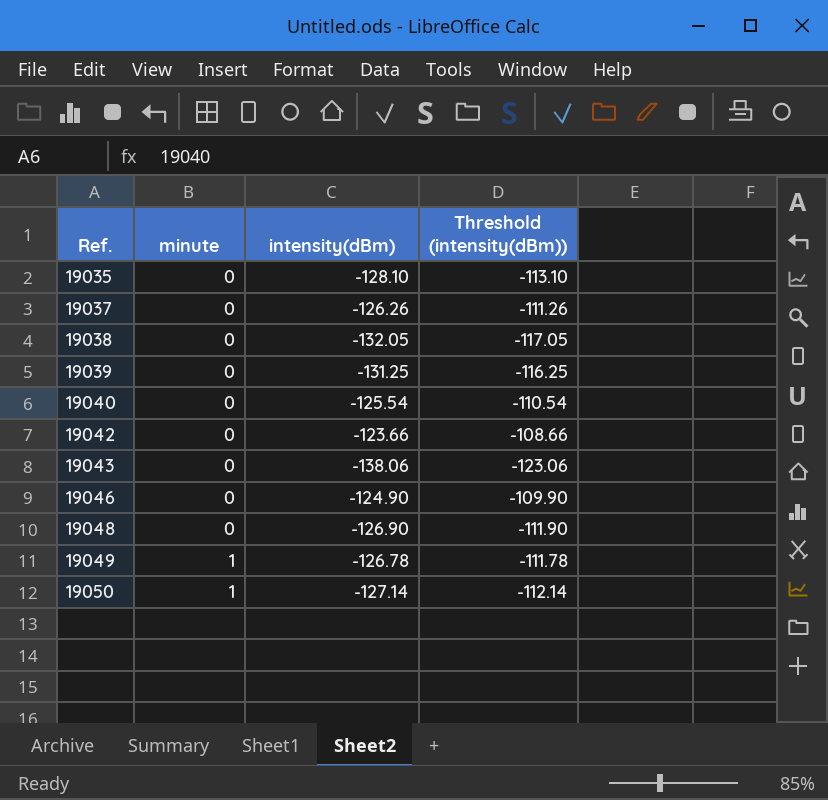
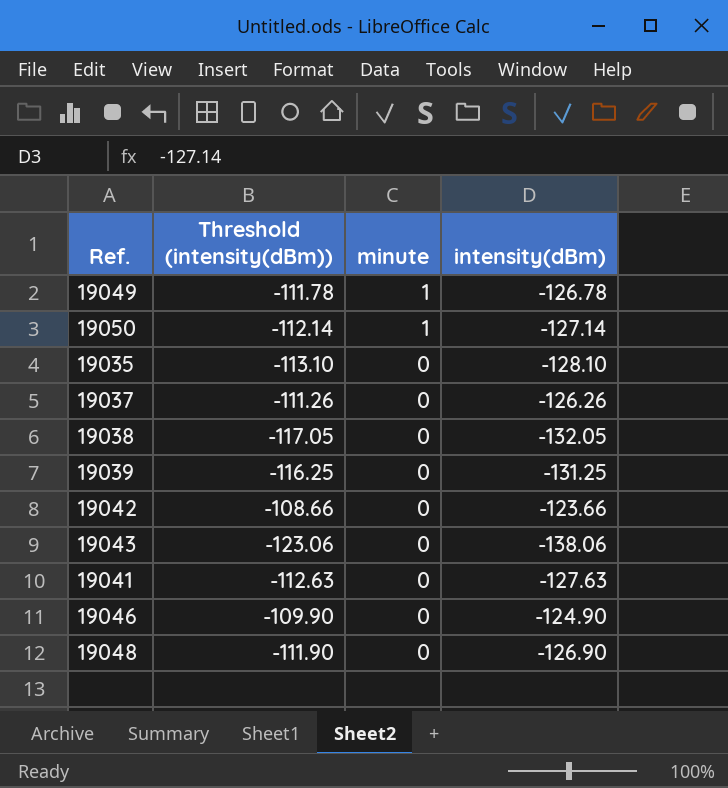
row order: Ref. ascending -> minute descending
column Threshold (intensity(dBm)) | position: 4 -> 2
row 19040: 0 | -125.54 | -110.54 -> none
row 19041: none -> -112.63 | 0 | -127.63

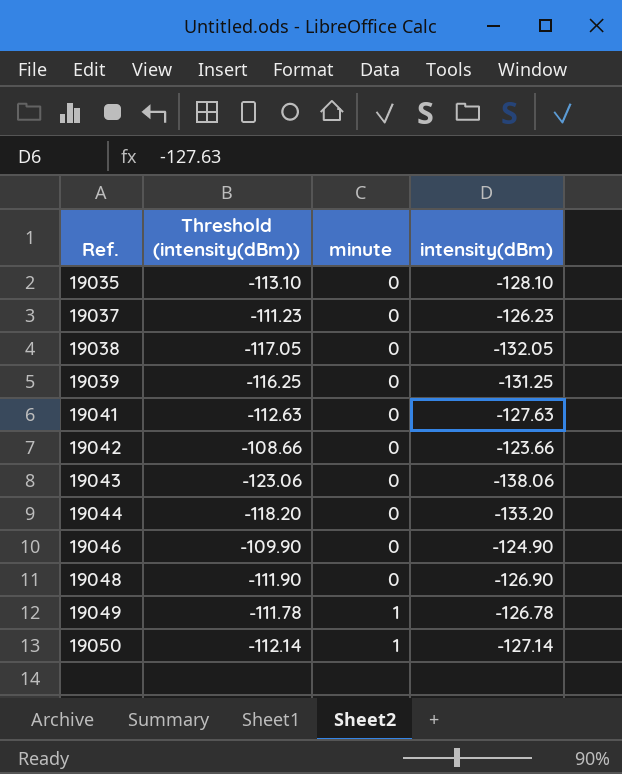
row order: minute descending -> Ref. ascending
19037 | Threshold (intensity(dBm)): -111.26 -> -111.23
19037 | intensity(dBm): -126.26 -> -126.23
row 19044: none -> -118.20 | 0 | -133.20

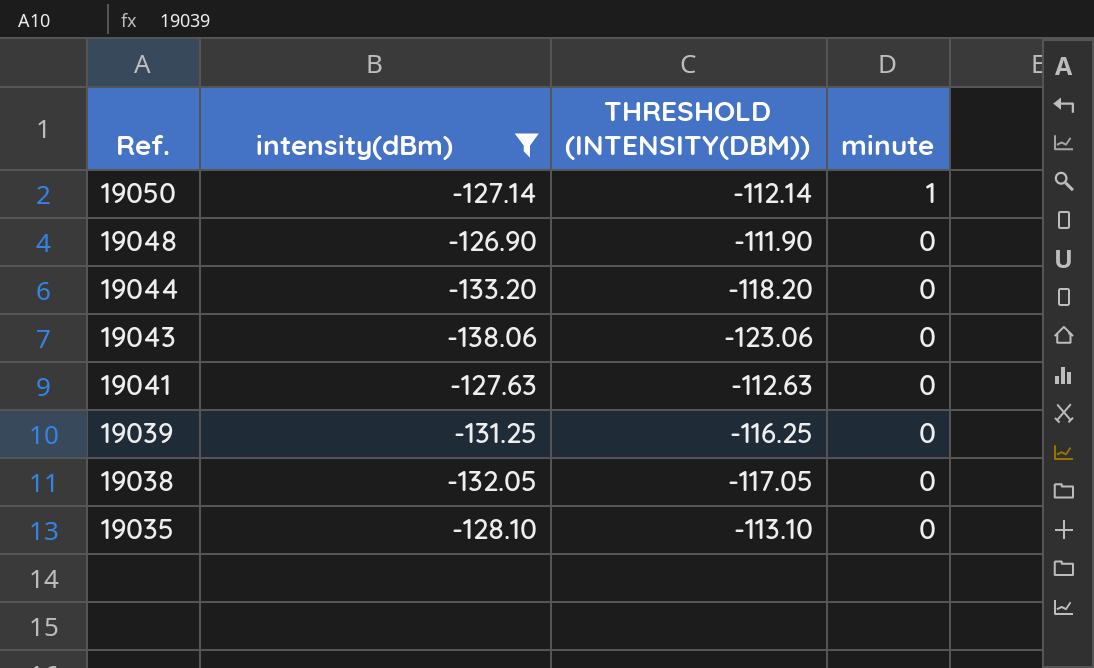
filter: none -> intensity(dBm) <= -126.90
row order: Ref. ascending -> Ref. descending
column intensity(dBm) | position: 4 -> 2
column name: Threshold (intensity(dBm)) -> THRESHOLD (INTENSITY(DBM))

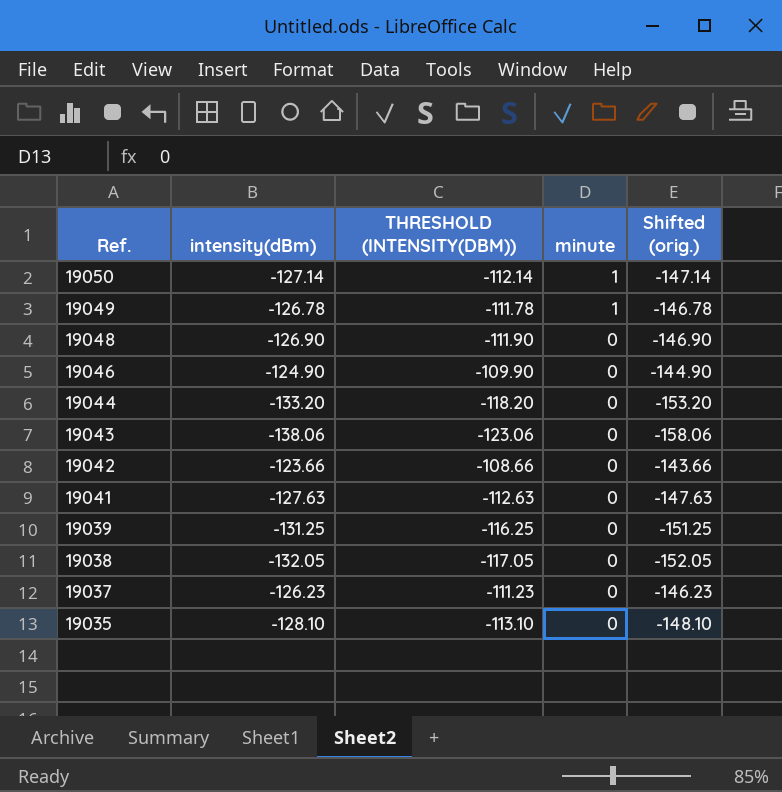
filter: intensity(dBm) <= -126.90 -> none
column Shifted (orig.) | formula: none -> [intensity(dBm)] - 20

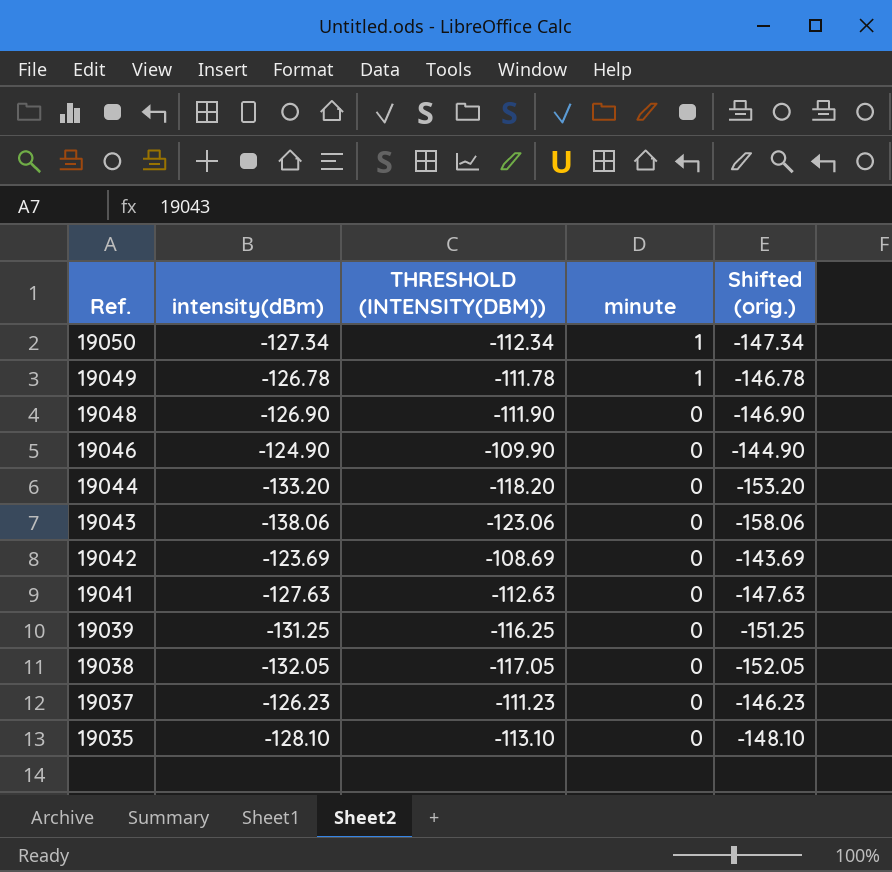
19050 | intensity(dBm): -127.14 -> -127.34
19050 | THRESHOLD (INTENSITY(DBM)): -112.14 -> -112.34
19050 | Shifted (orig.): -147.14 -> -147.34
19042 | intensity(dBm): -123.66 -> -123.69
19042 | THRESHOLD (INTENSITY(DBM)): -108.66 -> -108.69
19042 | Shifted (orig.): -143.66 -> -143.69

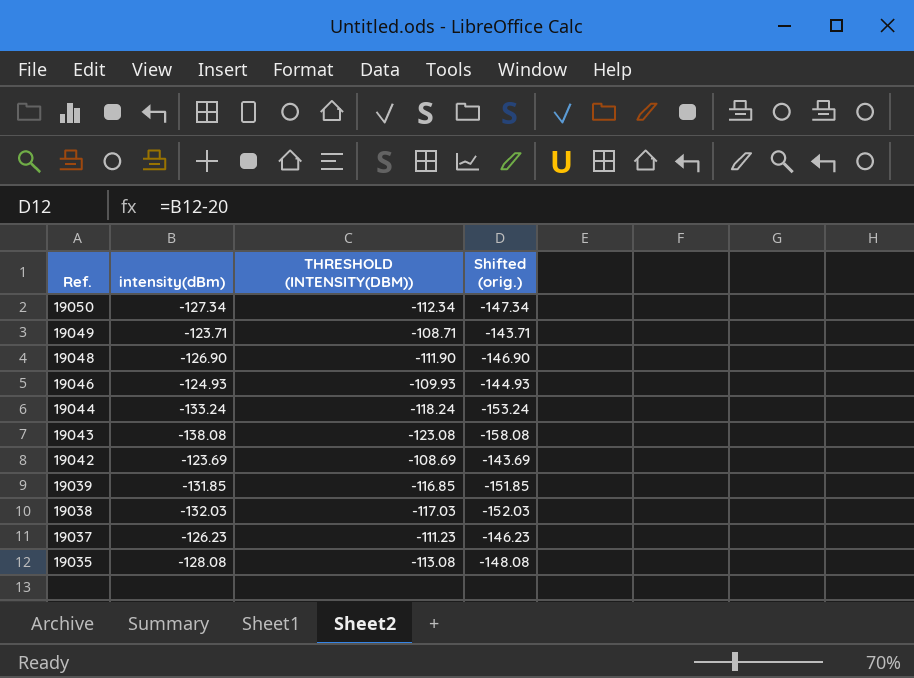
column minute | position: 4 -> none
row 19041: -127.63 | -112.63 | 0 | -147.63 -> none
19049 | intensity(dBm): -126.78 -> -123.71
19049 | THRESHOLD (INTENSITY(DBM)): -111.78 -> -108.71
19049 | Shifted (orig.): -146.78 -> -143.71
19046 | intensity(dBm): -124.90 -> -124.93
19046 | THRESHOLD (INTENSITY(DBM)): -109.90 -> -109.93
19046 | Shifted (orig.): -144.90 -> -144.93
19044 | intensity(dBm): -133.20 -> -133.24
19044 | THRESHOLD (INTENSITY(DBM)): -118.20 -> -118.24
19044 | Shifted (orig.): -153.20 -> -153.24
19043 | intensity(dBm): -138.06 -> -138.08
19043 | THRESHOLD (INTENSITY(DBM)): -123.06 -> -123.08
19043 | Shifted (orig.): -158.06 -> -158.08
19039 | intensity(dBm): -131.25 -> -131.85
19039 | THRESHOLD (INTENSITY(DBM)): -116.25 -> -116.85
19039 | Shifted (orig.): -151.25 -> -151.85
19038 | intensity(dBm): -132.05 -> -132.03
19038 | THRESHOLD (INTENSITY(DBM)): -117.05 -> -117.03
19038 | Shifted (orig.): -152.05 -> -152.03
19035 | intensity(dBm): -128.10 -> -128.08
19035 | THRESHOLD (INTENSITY(DBM)): -113.10 -> -113.08
19035 | Shifted (orig.): -148.10 -> -148.08

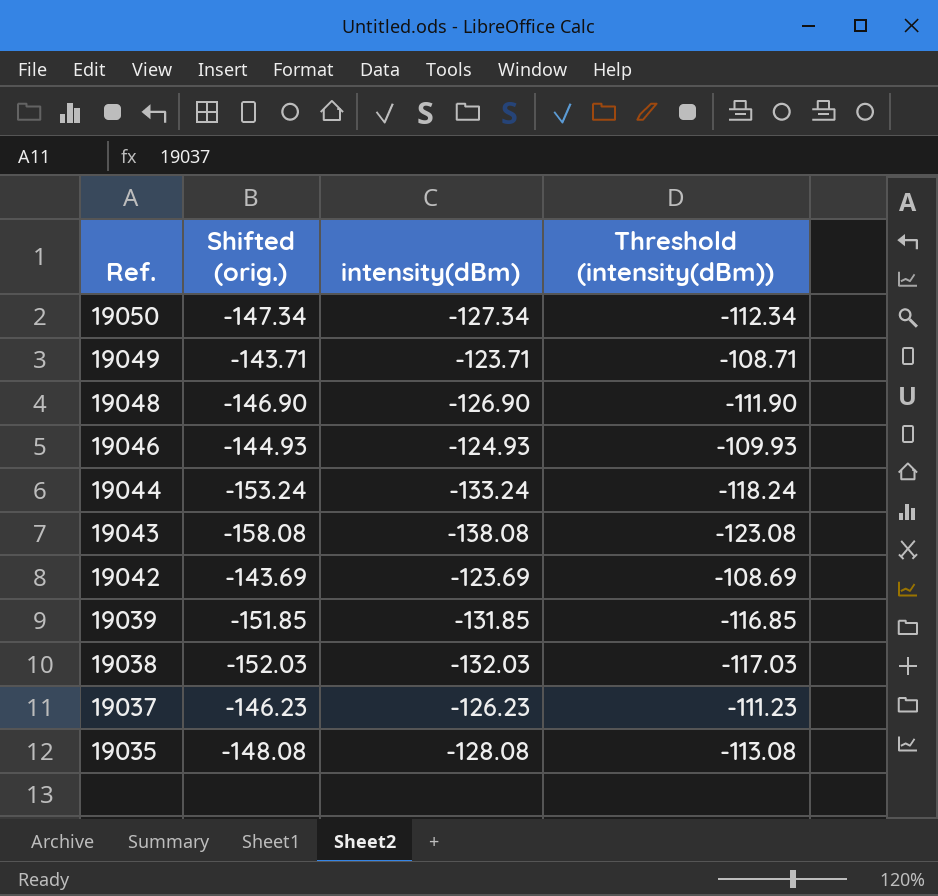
column Shifted (orig.) | position: 4 -> 2
column name: THRESHOLD (INTENSITY(DBM)) -> Threshold (intensity(dBm))

